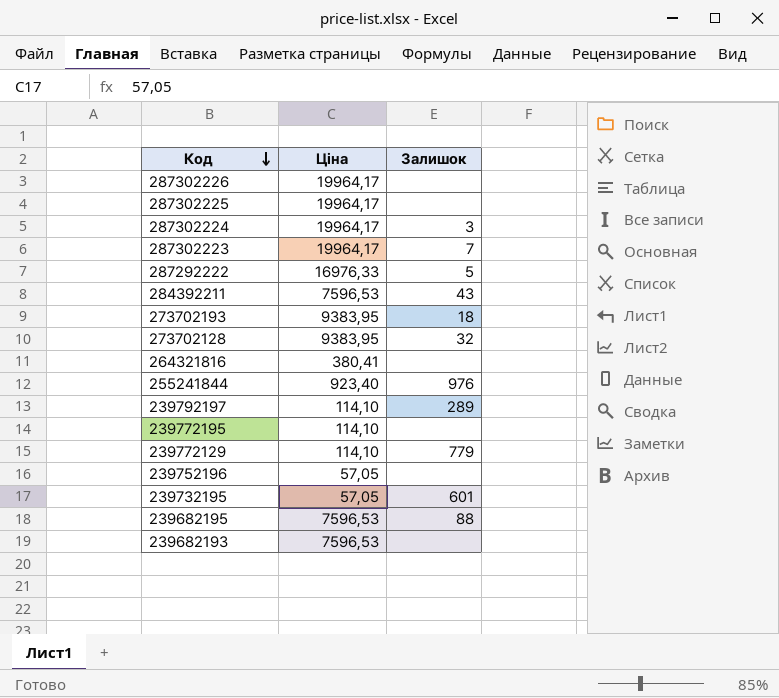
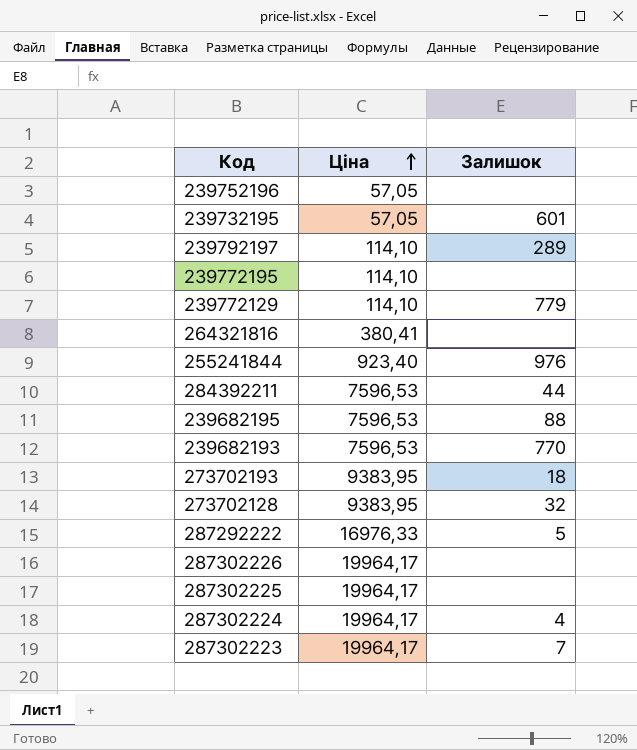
row order: Код descending -> Ціна ascending
284392211 | Залишок: 43 -> 44
239682193 | Залишок: none -> 770
287302224 | Залишок: 3 -> 4

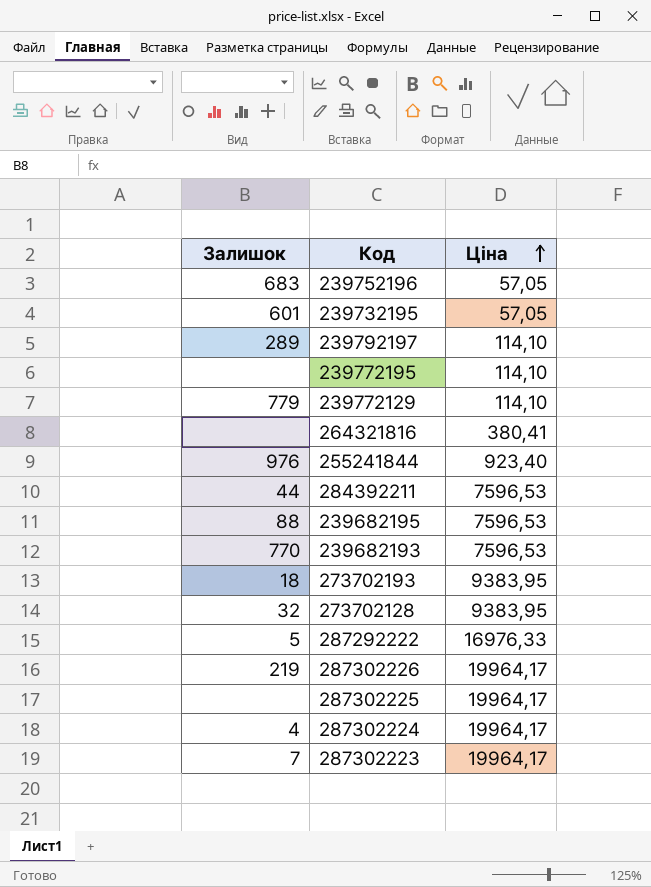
column Залишок | position: 3 -> 1
239752196 | Залишок: none -> 683
287302226 | Залишок: none -> 219

